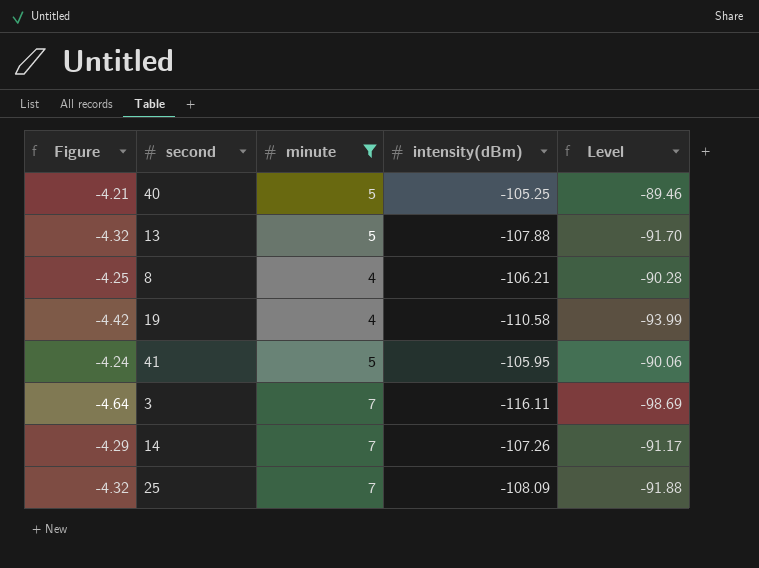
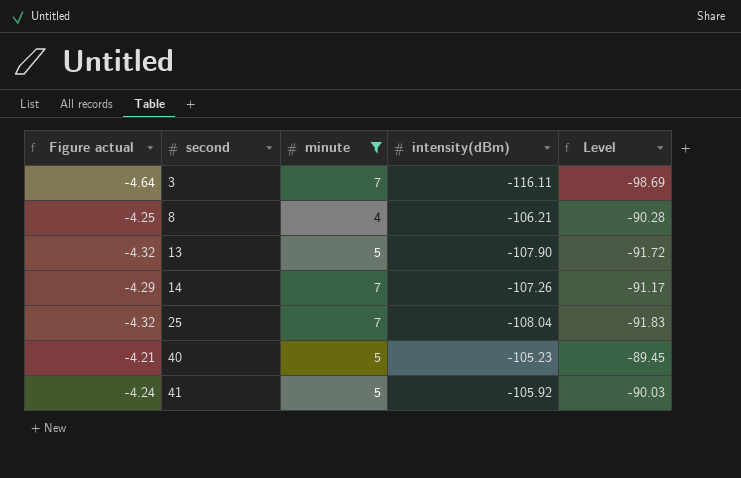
row order: none -> second ascending
column name: Figure -> Figure actual
row 19: -4.42 | 4 | -110.58 | -93.99 -> none
13 | intensity(dBm): -107.88 -> -107.90
13 | Level: -91.70 -> -91.72
25 | intensity(dBm): -108.09 -> -108.04
25 | Level: -91.88 -> -91.83
40 | intensity(dBm): -105.25 -> -105.23
40 | Level: -89.46 -> -89.45
41 | intensity(dBm): -105.95 -> -105.92
41 | Level: -90.06 -> -90.03

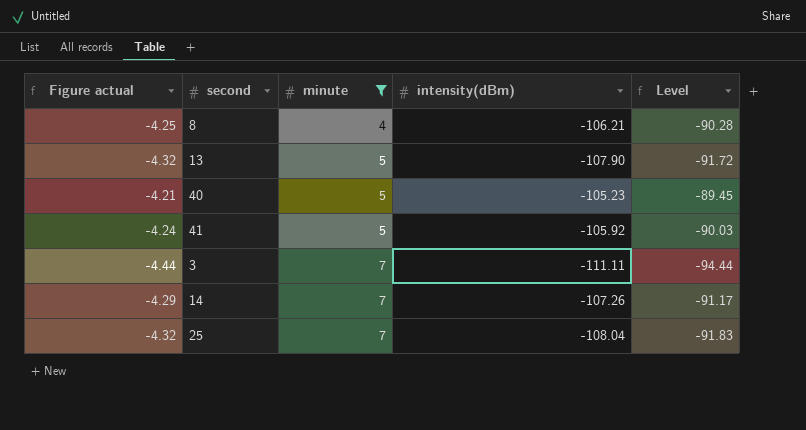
row order: second ascending -> minute ascending
3 | Figure actual: -4.64 -> -4.44
3 | intensity(dBm): -116.11 -> -111.11
3 | Level: -98.69 -> -94.44

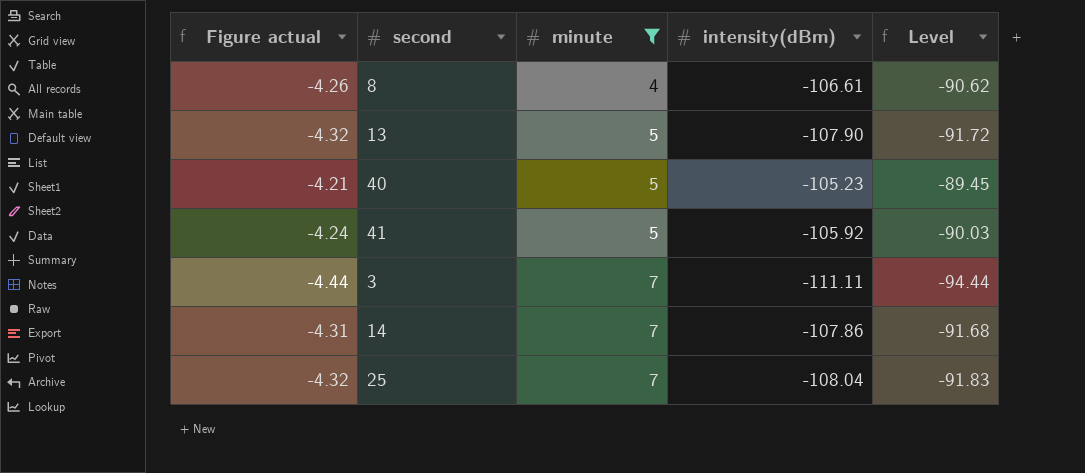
8 | Figure actual: -4.25 -> -4.26
8 | intensity(dBm): -106.21 -> -106.61
8 | Level: -90.28 -> -90.62
14 | Figure actual: -4.29 -> -4.31
14 | intensity(dBm): -107.26 -> -107.86
14 | Level: -91.17 -> -91.68

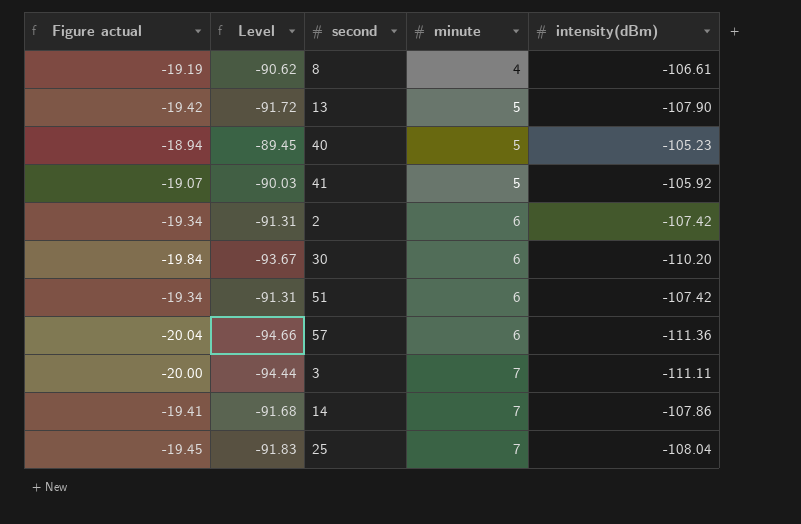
filter: minute != 6 -> none
column Figure actual | formula: [intensity(dBm)] * 0.04 -> [intensity(dBm)] * 0.18
column Level | position: 5 -> 2

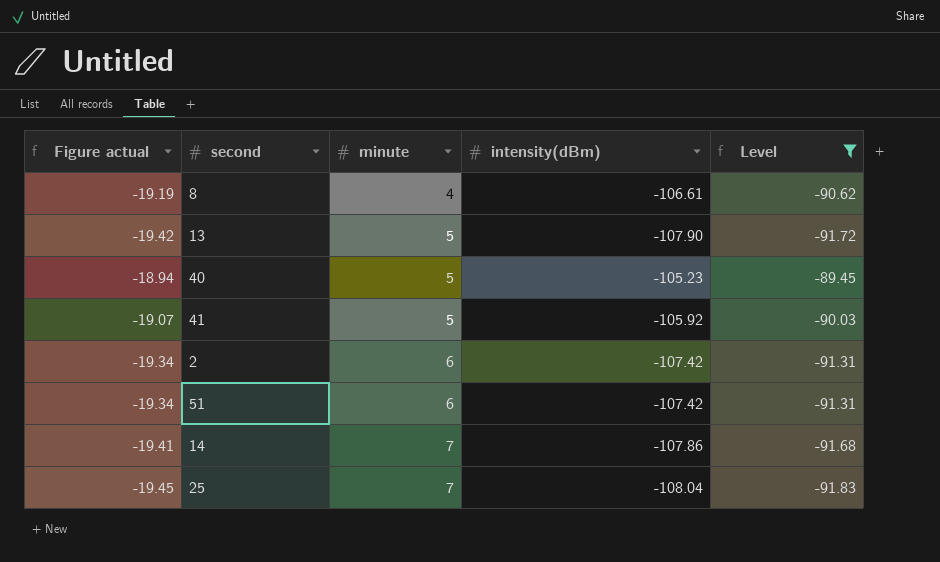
filter: none -> Level >= -91.83
column Level | position: 2 -> 5

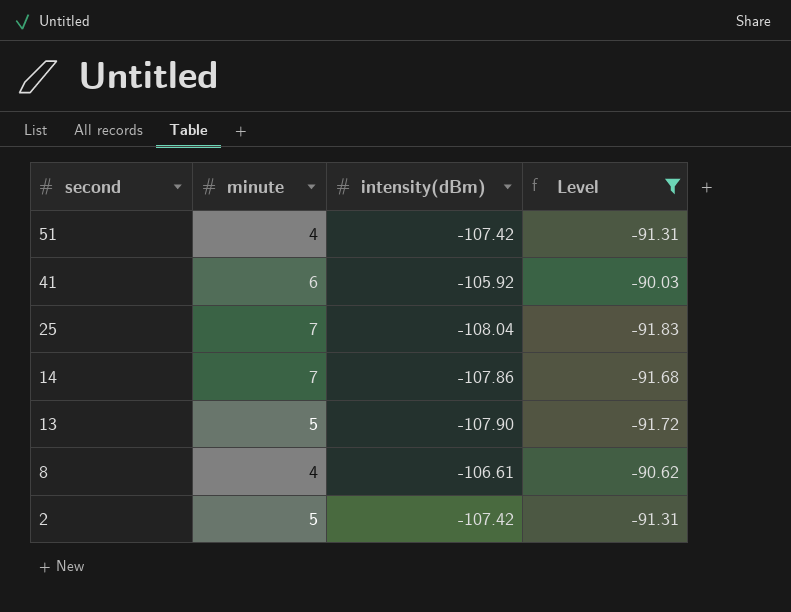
row order: minute ascending -> second descending
column Figure actual | formula: [intensity(dBm)] * 0.18 -> none
row 40: -18.94 | 5 | -105.23 | -89.45 -> none
51 | minute: 6 -> 4
41 | minute: 5 -> 6
2 | minute: 6 -> 5

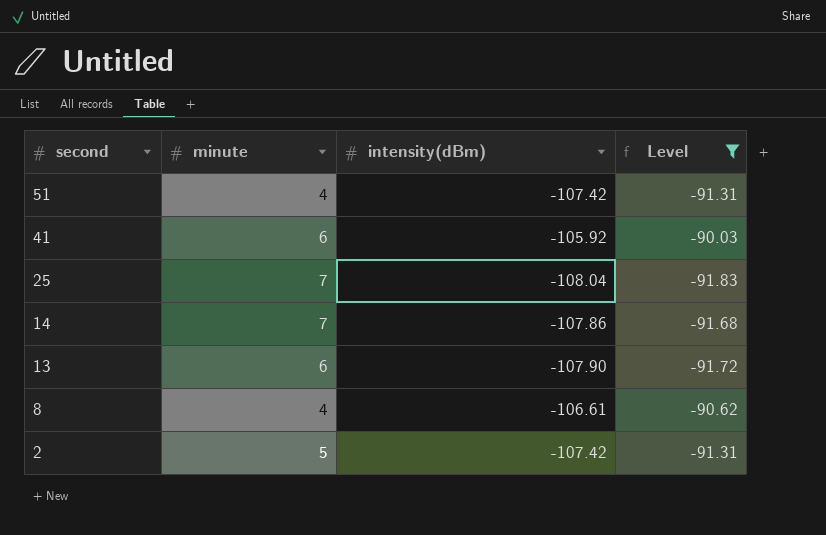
13 | minute: 5 -> 6

